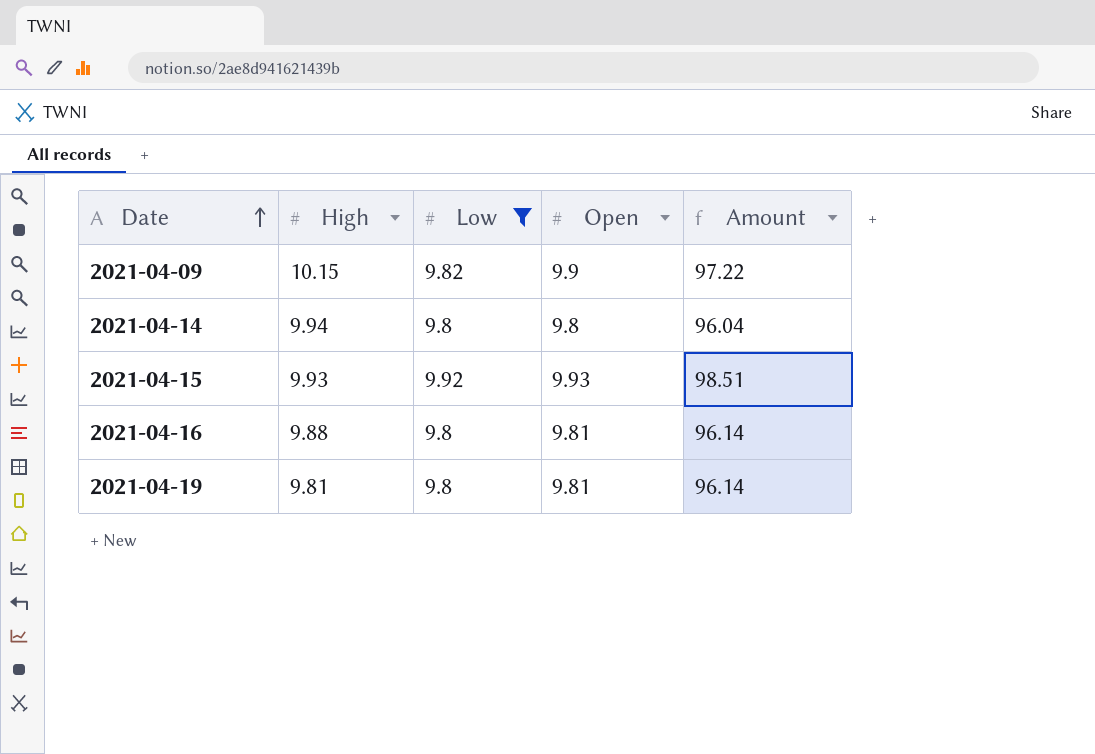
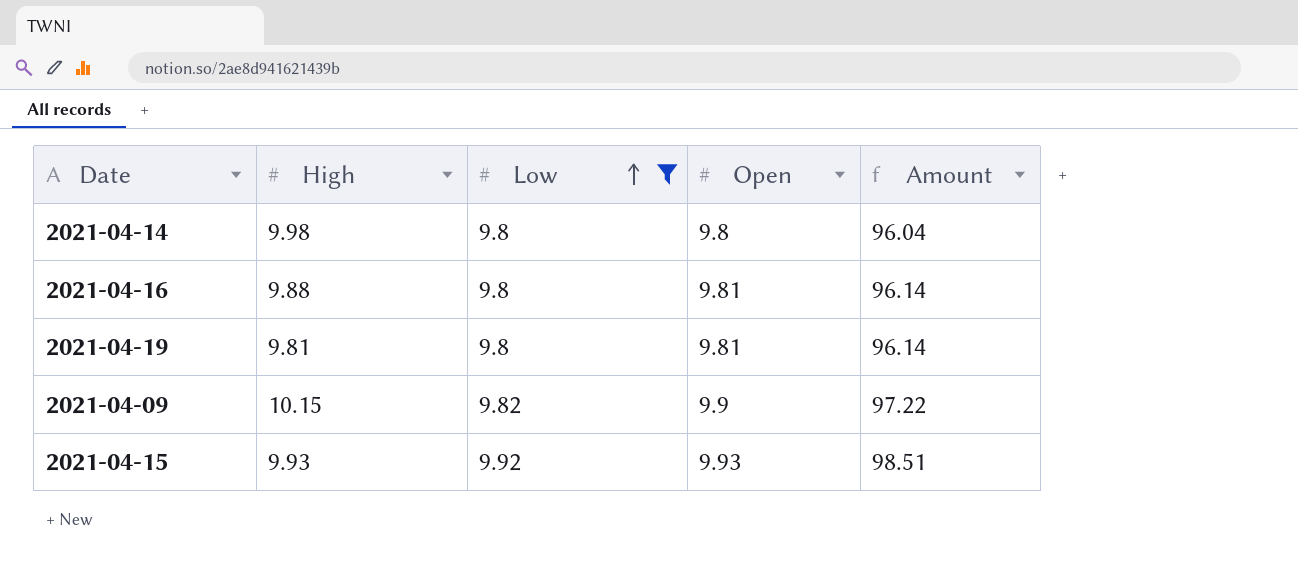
row order: Date ascending -> Low ascending
2021-04-14 | High: 9.94 -> 9.98

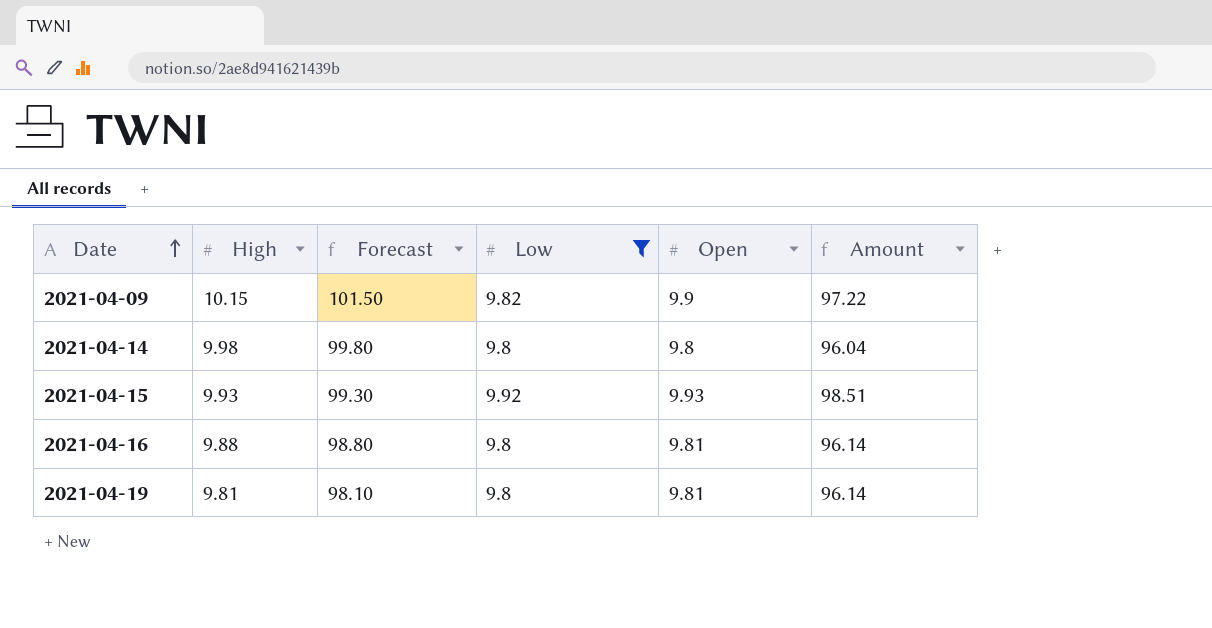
row order: Low ascending -> Date ascending
column Forecast | formula: none -> [High] * 10

